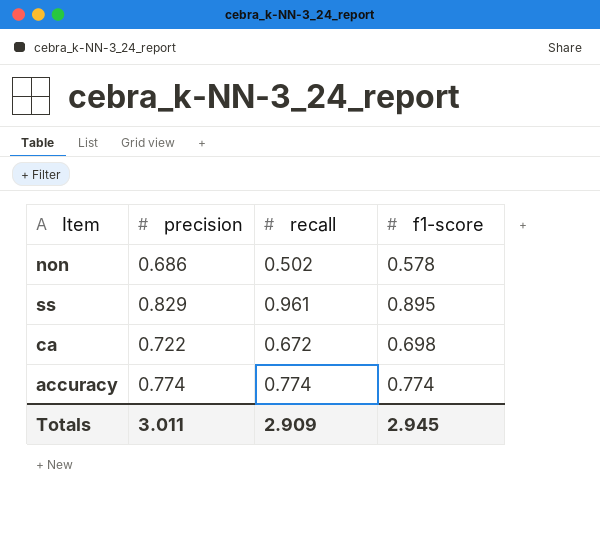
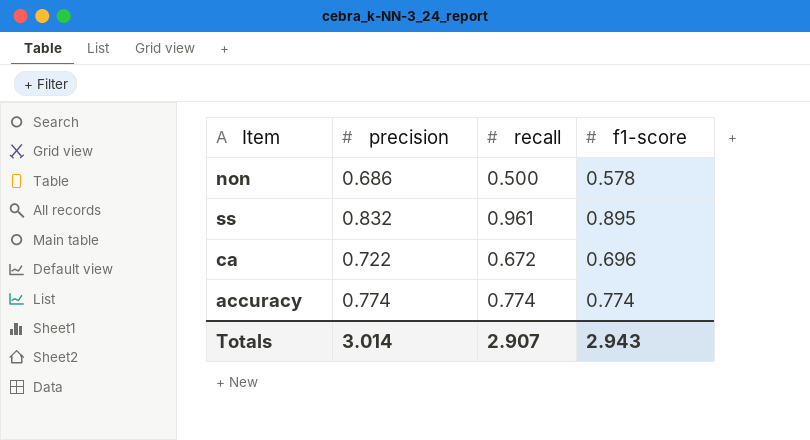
non | recall: 0.502 -> 0.500
ss | precision: 0.829 -> 0.832
ca | f1-score: 0.698 -> 0.696
Totals | precision: 3.011 -> 3.014
Totals | recall: 2.909 -> 2.907
Totals | f1-score: 2.945 -> 2.943

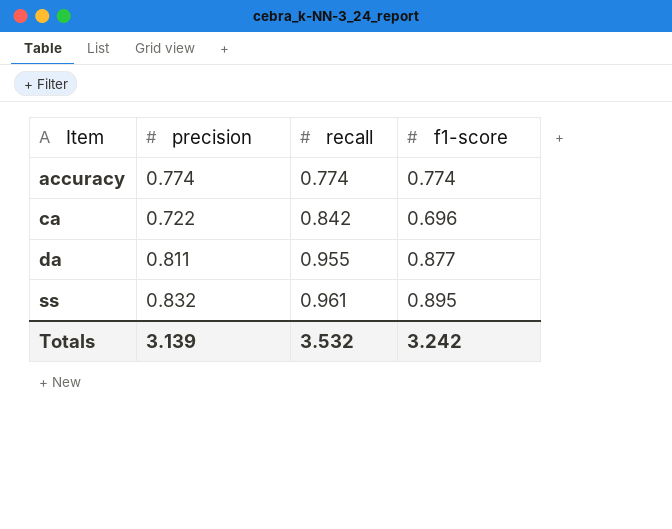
row order: none -> Item ascending
row non: 0.686 | 0.500 | 0.578 -> none
ca | recall: 0.672 -> 0.842
row da: none -> 0.811 | 0.955 | 0.877
Totals | precision: 3.014 -> 3.139
Totals | recall: 2.907 -> 3.532
Totals | f1-score: 2.943 -> 3.242

